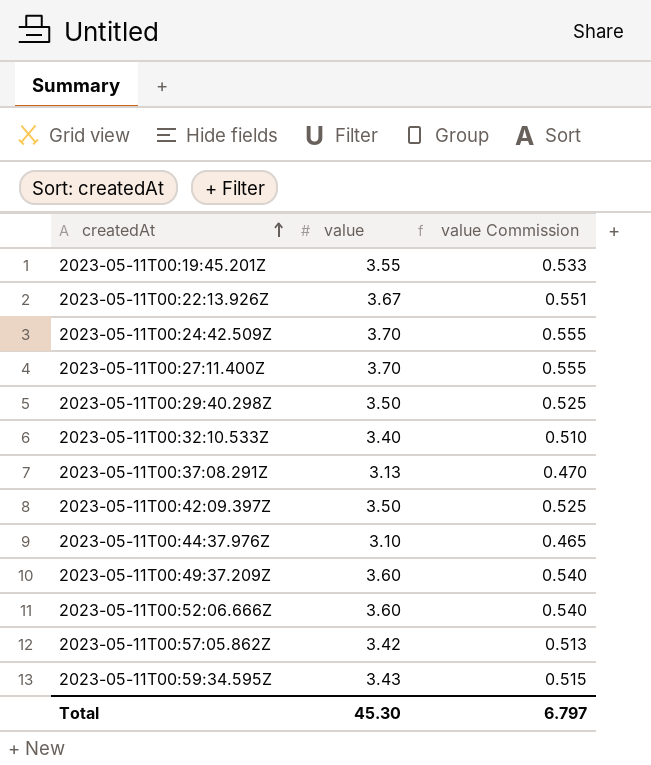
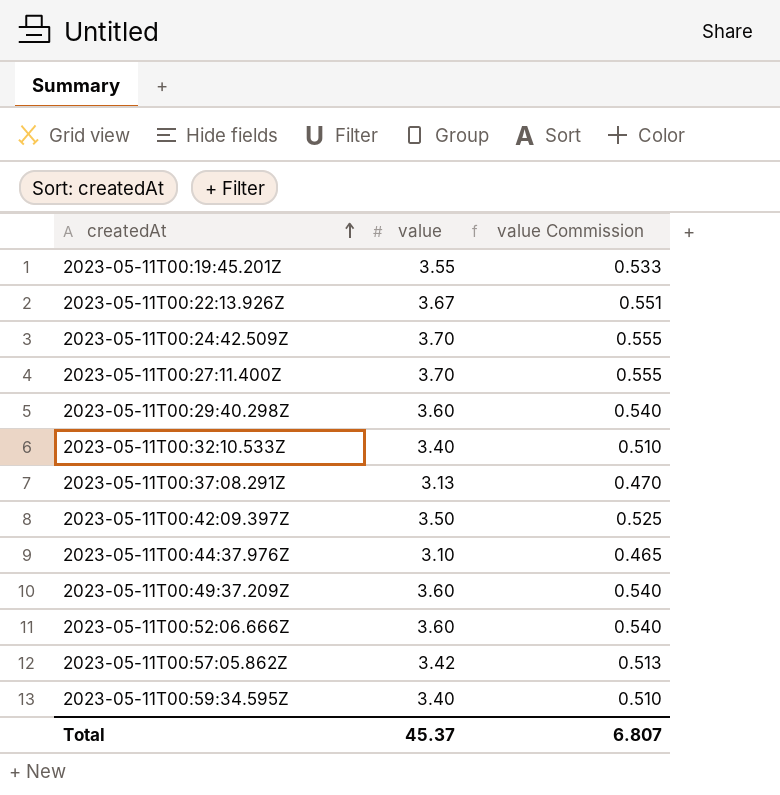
2023-05-11T00:29:40.298Z | value: 3.50 -> 3.60
2023-05-11T00:29:40.298Z | value Commission: 0.525 -> 0.540
2023-05-11T00:59:34.595Z | value: 3.43 -> 3.40
2023-05-11T00:59:34.595Z | value Commission: 0.515 -> 0.510
Total | value: 45.30 -> 45.37
Total | value Commission: 6.797 -> 6.807

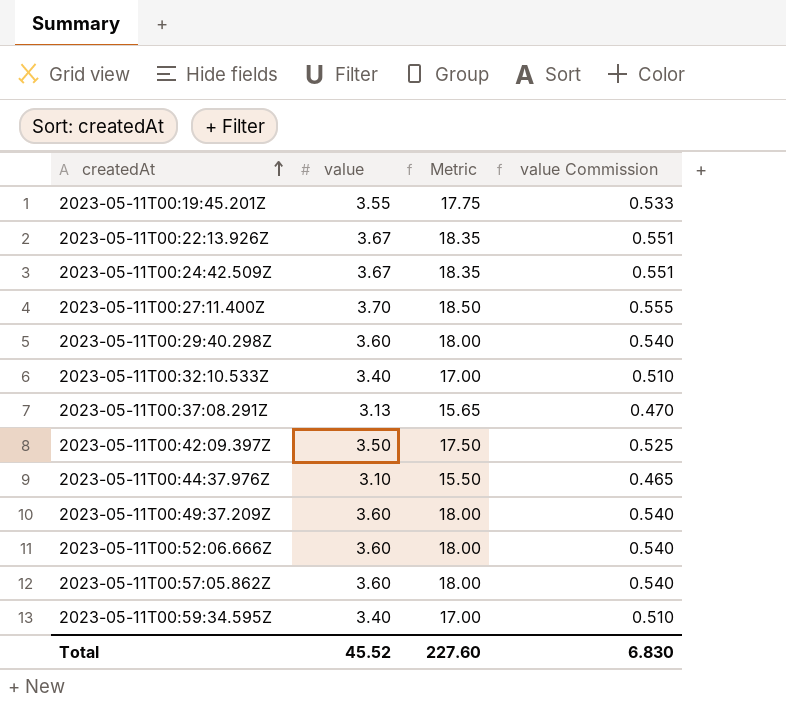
column Metric | formula: none -> [value] * 5
2023-05-11T00:24:42.509Z | value: 3.70 -> 3.67
2023-05-11T00:24:42.509Z | value Commission: 0.555 -> 0.551
2023-05-11T00:57:05.862Z | value: 3.42 -> 3.60
2023-05-11T00:57:05.862Z | value Commission: 0.513 -> 0.540
Total | value: 45.37 -> 45.52
Total | value Commission: 6.807 -> 6.830

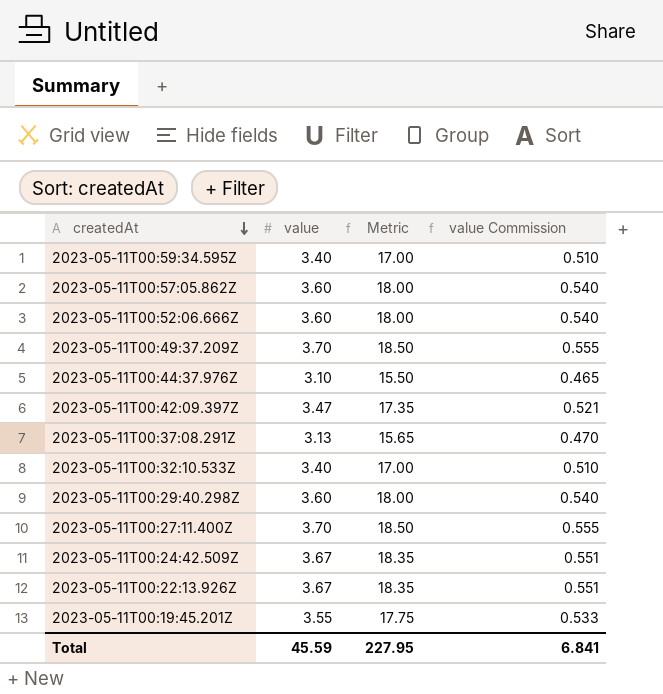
row order: createdAt ascending -> createdAt descending
2023-05-11T00:49:37.209Z | value: 3.60 -> 3.70
2023-05-11T00:49:37.209Z | Metric: 18.00 -> 18.50
2023-05-11T00:49:37.209Z | value Commission: 0.540 -> 0.555
2023-05-11T00:42:09.397Z | value: 3.50 -> 3.47
2023-05-11T00:42:09.397Z | Metric: 17.50 -> 17.35
2023-05-11T00:42:09.397Z | value Commission: 0.525 -> 0.521
Total | value: 45.52 -> 45.59
Total | Metric: 227.60 -> 227.95
Total | value Commission: 6.830 -> 6.841

